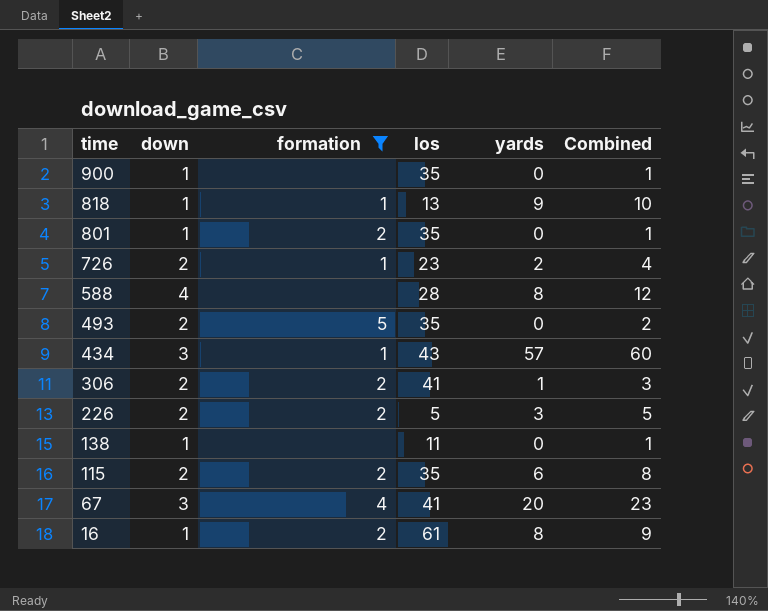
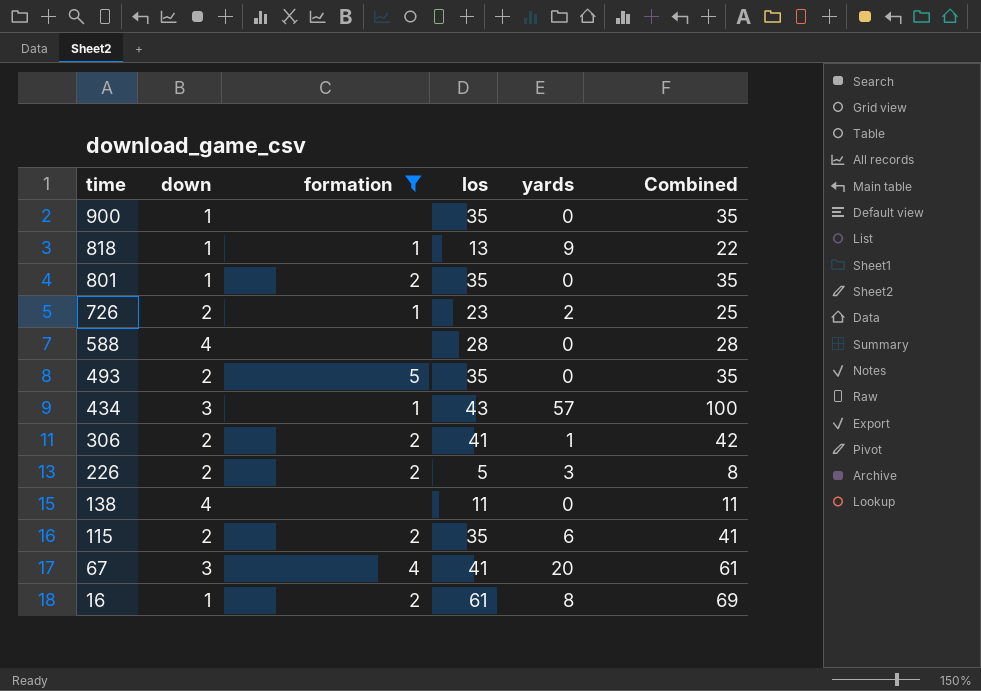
column Combined | formula: [down] + [yards] -> [los] + [yards]
588 | yards: 8 -> 0
138 | down: 1 -> 4

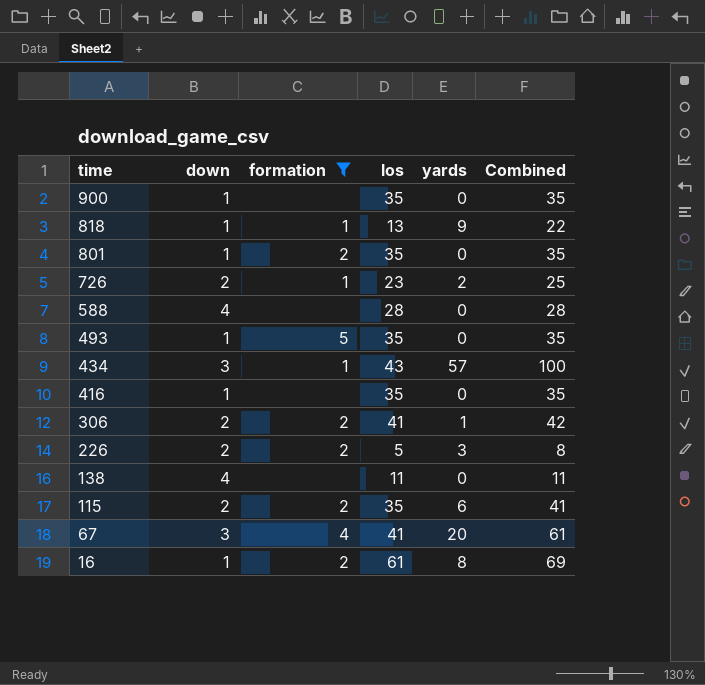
493 | down: 2 -> 1
row 416: none -> 1 | none | 35 | 0 | 35

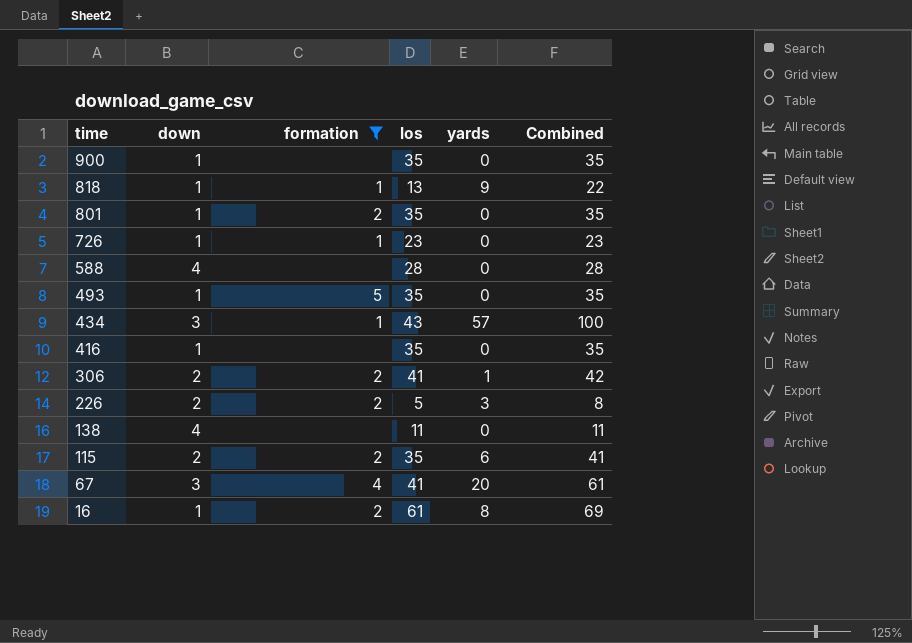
726 | down: 2 -> 1
726 | yards: 2 -> 0
726 | Combined: 25 -> 23

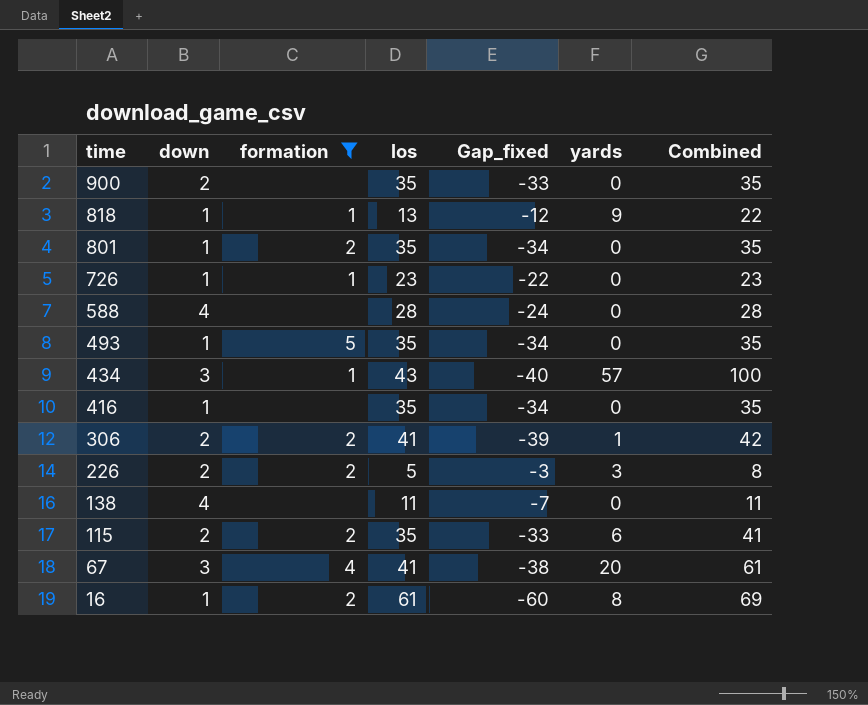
column Gap_fixed | formula: none -> [down] - [los]
900 | down: 1 -> 2

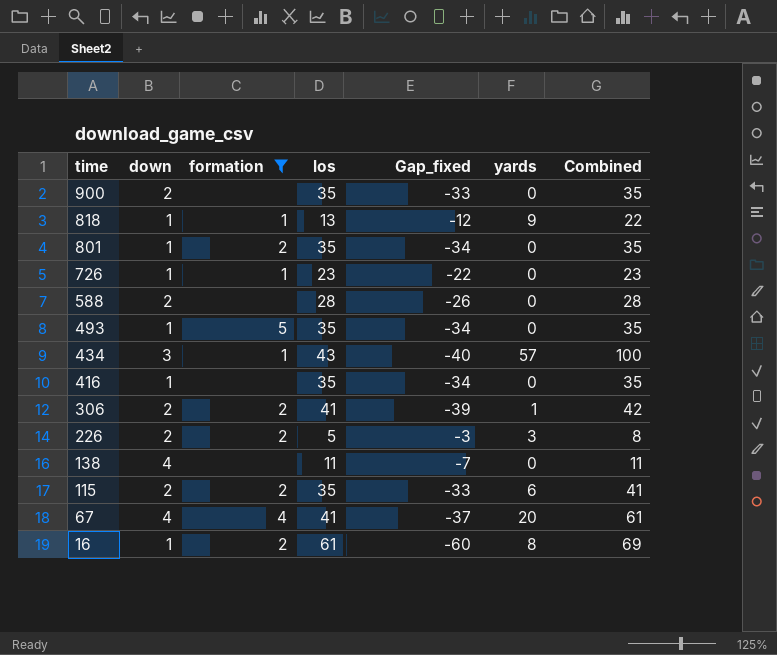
588 | down: 4 -> 2
588 | Gap_fixed: -24 -> -26
67 | down: 3 -> 4
67 | Gap_fixed: -38 -> -37

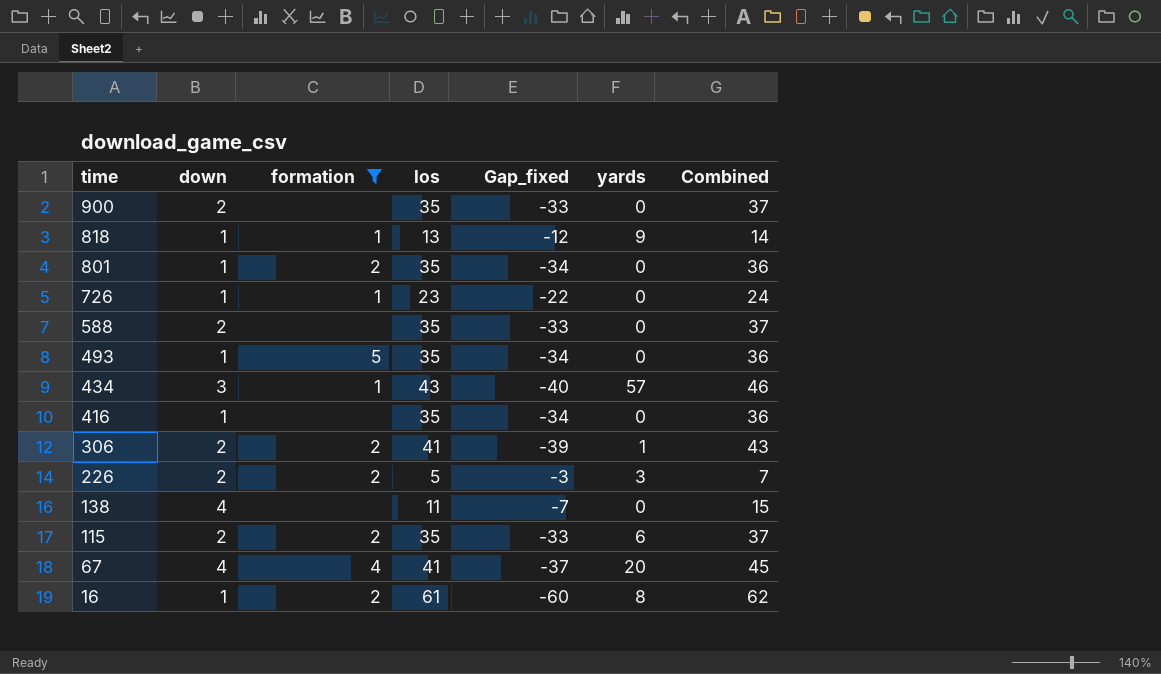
column Combined | formula: [los] + [yards] -> [down] + [los]
588 | los: 28 -> 35
588 | Gap_fixed: -26 -> -33

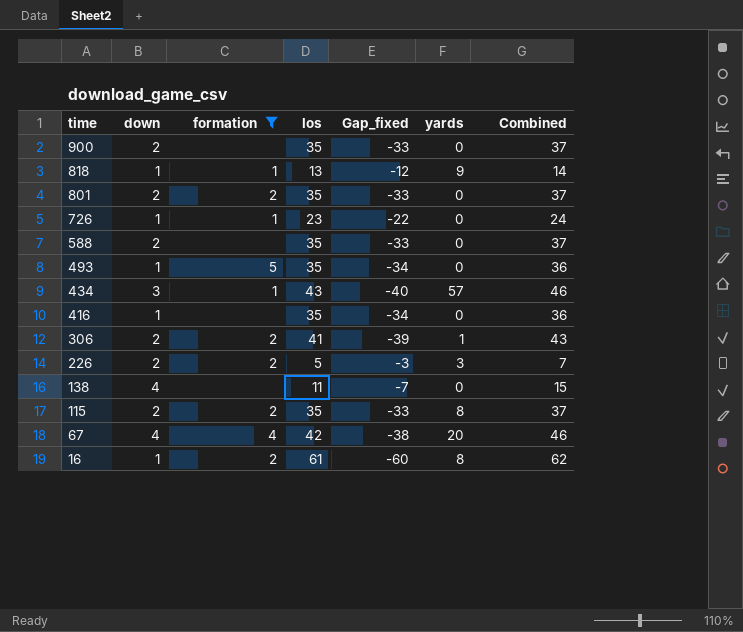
801 | down: 1 -> 2
801 | Gap_fixed: -34 -> -33
801 | Combined: 36 -> 37
115 | yards: 6 -> 8
67 | los: 41 -> 42
67 | Gap_fixed: -37 -> -38
67 | Combined: 45 -> 46

